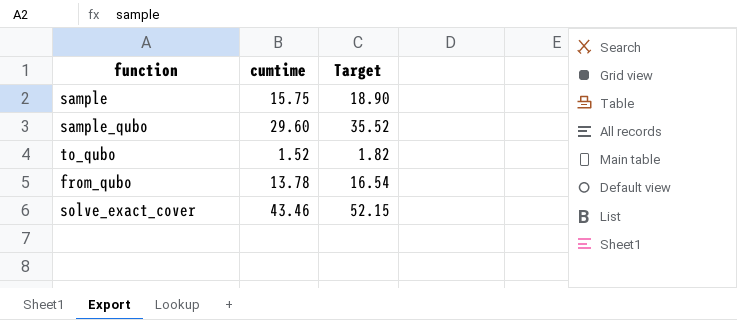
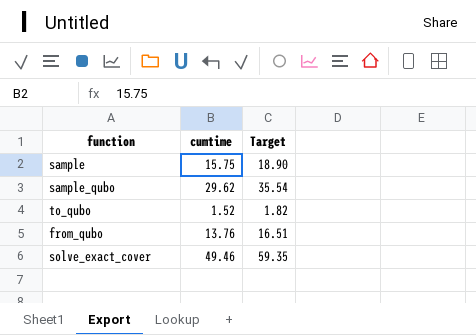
sample_qubo | cumtime: 29.60 -> 29.62
sample_qubo | Target: 35.52 -> 35.54
from_qubo | cumtime: 13.78 -> 13.76
from_qubo | Target: 16.54 -> 16.51
solve_exact_cover | cumtime: 43.46 -> 49.46
solve_exact_cover | Target: 52.15 -> 59.35

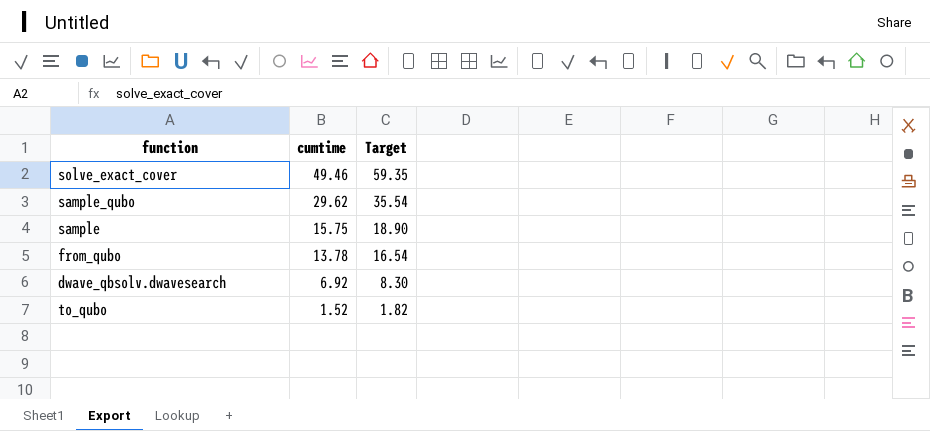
row order: none -> cumtime descending
from_qubo | cumtime: 13.76 -> 13.78
from_qubo | Target: 16.51 -> 16.54
row dwave_qbsolv.dwavesearch: none -> 6.92 | 8.30

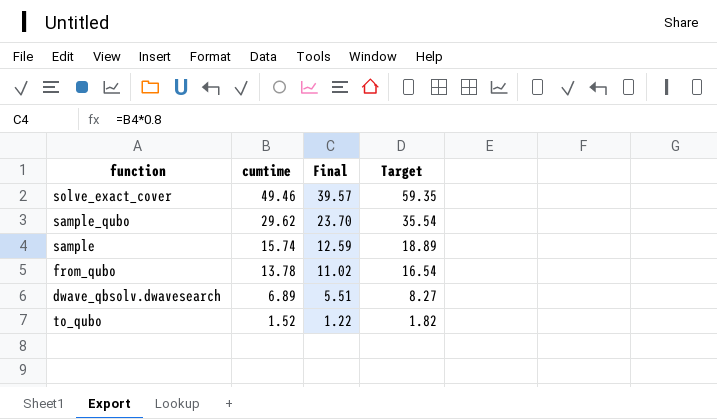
column Final | formula: none -> [cumtime] * 0.8
sample | cumtime: 15.75 -> 15.74
sample | Target: 18.90 -> 18.89
dwave_qbsolv.dwavesearch | cumtime: 6.92 -> 6.89
dwave_qbsolv.dwavesearch | Target: 8.30 -> 8.27

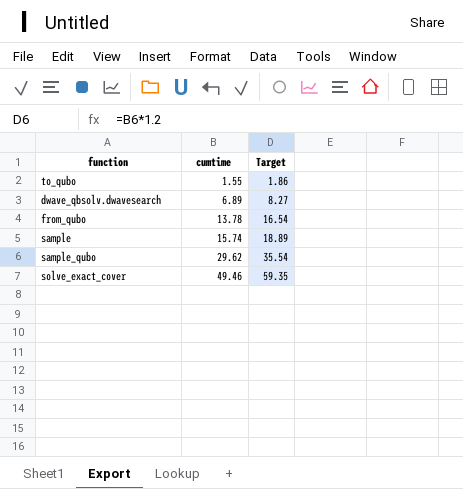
row order: cumtime descending -> cumtime ascending
column Final | formula: [cumtime] * 0.8 -> none
to_qubo | cumtime: 1.52 -> 1.55
to_qubo | Target: 1.82 -> 1.86

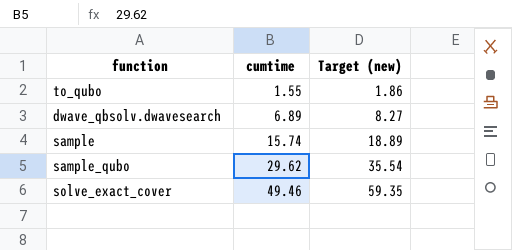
column name: Target -> Target (new)
row from_qubo: 13.78 | 16.54 -> none

